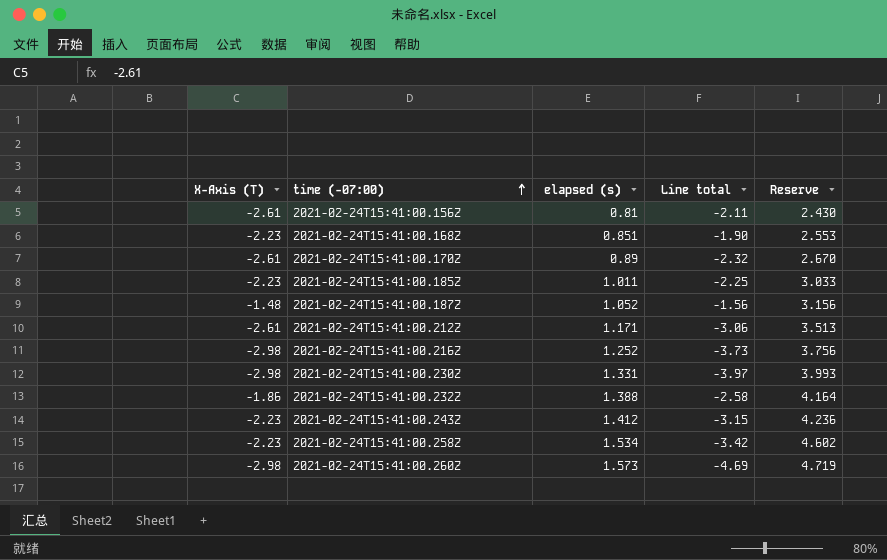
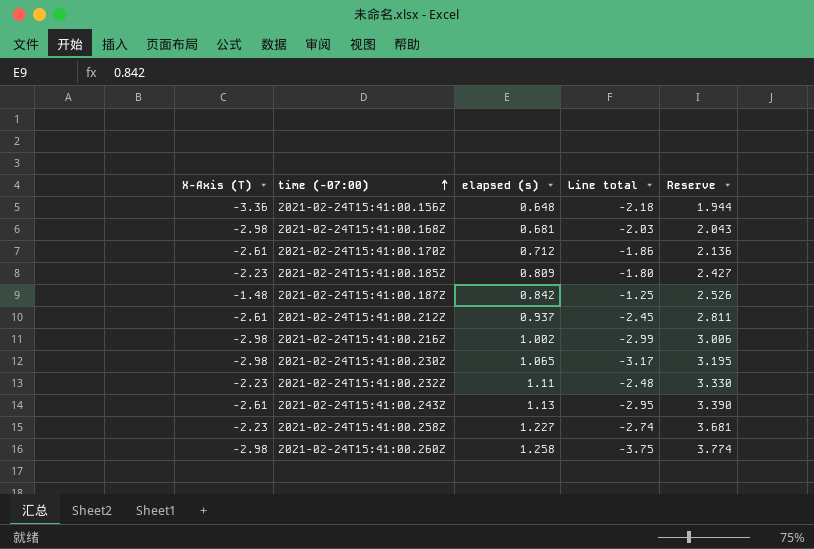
2021-02-24T15:41:00.156Z | X-Axis (T): -2.61 -> -3.36
2021-02-24T15:41:00.156Z | elapsed (s): 0.81 -> 0.648
2021-02-24T15:41:00.156Z | Line total: -2.11 -> -2.18
2021-02-24T15:41:00.156Z | Reserve: 2.430 -> 1.944
2021-02-24T15:41:00.168Z | X-Axis (T): -2.23 -> -2.98
2021-02-24T15:41:00.168Z | elapsed (s): 0.851 -> 0.681
2021-02-24T15:41:00.168Z | Line total: -1.90 -> -2.03
2021-02-24T15:41:00.168Z | Reserve: 2.553 -> 2.043
2021-02-24T15:41:00.170Z | elapsed (s): 0.89 -> 0.712
2021-02-24T15:41:00.170Z | Line total: -2.32 -> -1.86
2021-02-24T15:41:00.170Z | Reserve: 2.670 -> 2.136
2021-02-24T15:41:00.185Z | elapsed (s): 1.011 -> 0.809
2021-02-24T15:41:00.185Z | Line total: -2.25 -> -1.80
2021-02-24T15:41:00.185Z | Reserve: 3.033 -> 2.427
2021-02-24T15:41:00.187Z | elapsed (s): 1.052 -> 0.842
2021-02-24T15:41:00.187Z | Line total: -1.56 -> -1.25
2021-02-24T15:41:00.187Z | Reserve: 3.156 -> 2.526
2021-02-24T15:41:00.212Z | elapsed (s): 1.171 -> 0.937
2021-02-24T15:41:00.212Z | Line total: -3.06 -> -2.45
2021-02-24T15:41:00.212Z | Reserve: 3.513 -> 2.811
2021-02-24T15:41:00.216Z | elapsed (s): 1.252 -> 1.002
2021-02-24T15:41:00.216Z | Line total: -3.73 -> -2.99
2021-02-24T15:41:00.216Z | Reserve: 3.756 -> 3.006
2021-02-24T15:41:00.230Z | elapsed (s): 1.331 -> 1.065
2021-02-24T15:41:00.230Z | Line total: -3.97 -> -3.17
2021-02-24T15:41:00.230Z | Reserve: 3.993 -> 3.195
2021-02-24T15:41:00.232Z | X-Axis (T): -1.86 -> -2.23
2021-02-24T15:41:00.232Z | elapsed (s): 1.388 -> 1.11
2021-02-24T15:41:00.232Z | Line total: -2.58 -> -2.48
2021-02-24T15:41:00.232Z | Reserve: 4.164 -> 3.330
2021-02-24T15:41:00.243Z | X-Axis (T): -2.23 -> -2.61
2021-02-24T15:41:00.243Z | elapsed (s): 1.412 -> 1.13
2021-02-24T15:41:00.243Z | Line total: -3.15 -> -2.95
2021-02-24T15:41:00.243Z | Reserve: 4.236 -> 3.390
2021-02-24T15:41:00.258Z | elapsed (s): 1.534 -> 1.227
2021-02-24T15:41:00.258Z | Line total: -3.42 -> -2.74
2021-02-24T15:41:00.258Z | Reserve: 4.602 -> 3.681
2021-02-24T15:41:00.260Z | elapsed (s): 1.573 -> 1.258
2021-02-24T15:41:00.260Z | Line total: -4.69 -> -3.75
2021-02-24T15:41:00.260Z | Reserve: 4.719 -> 3.774

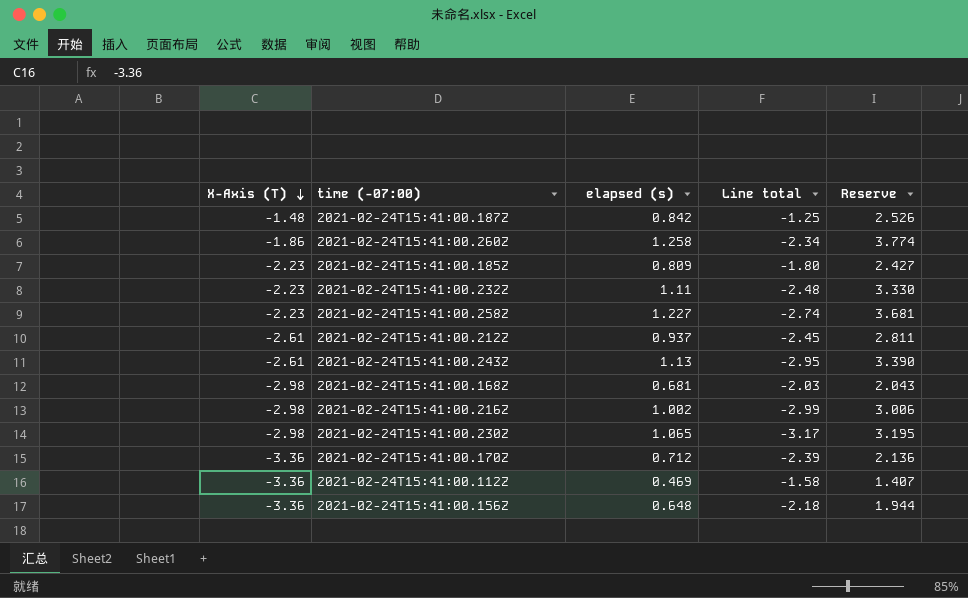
row order: time (-07:00) ascending -> X-Axis (T) descending
2021-02-24T15:41:00.260Z | X-Axis (T): -2.98 -> -1.86
2021-02-24T15:41:00.260Z | Line total: -3.75 -> -2.34
2021-02-24T15:41:00.170Z | X-Axis (T): -2.61 -> -3.36
2021-02-24T15:41:00.170Z | Line total: -1.86 -> -2.39
row 2021-02-24T15:41:00.112Z: none -> -3.36 | 0.469 | -1.58 | 1.407

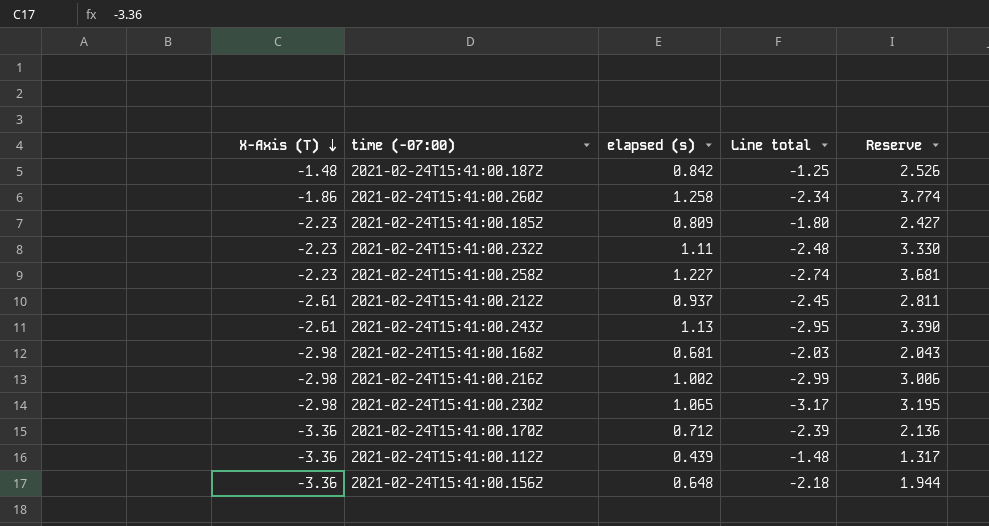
2021-02-24T15:41:00.112Z | elapsed (s): 0.469 -> 0.439
2021-02-24T15:41:00.112Z | Line total: -1.58 -> -1.48
2021-02-24T15:41:00.112Z | Reserve: 1.407 -> 1.317

